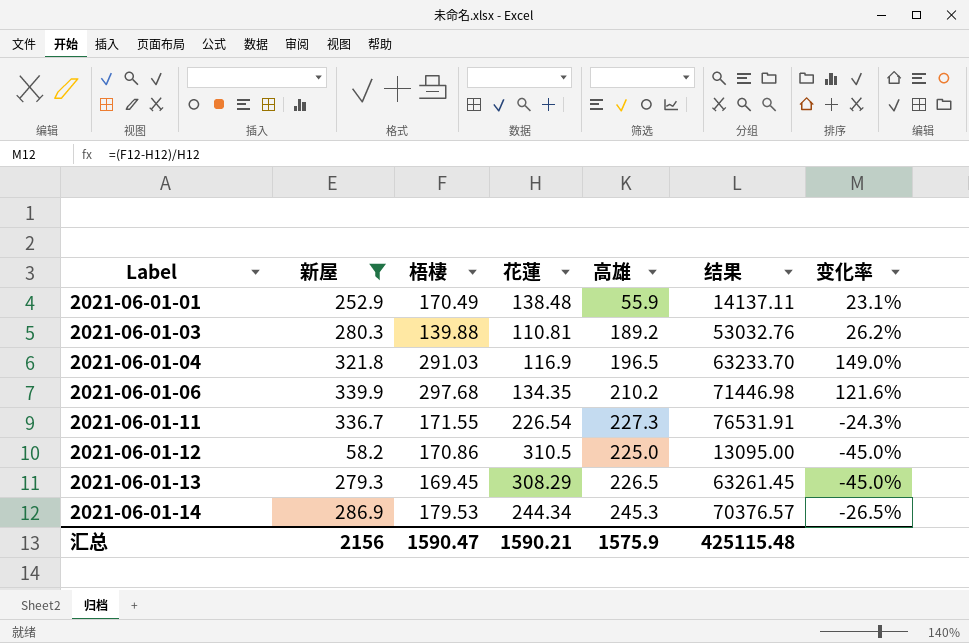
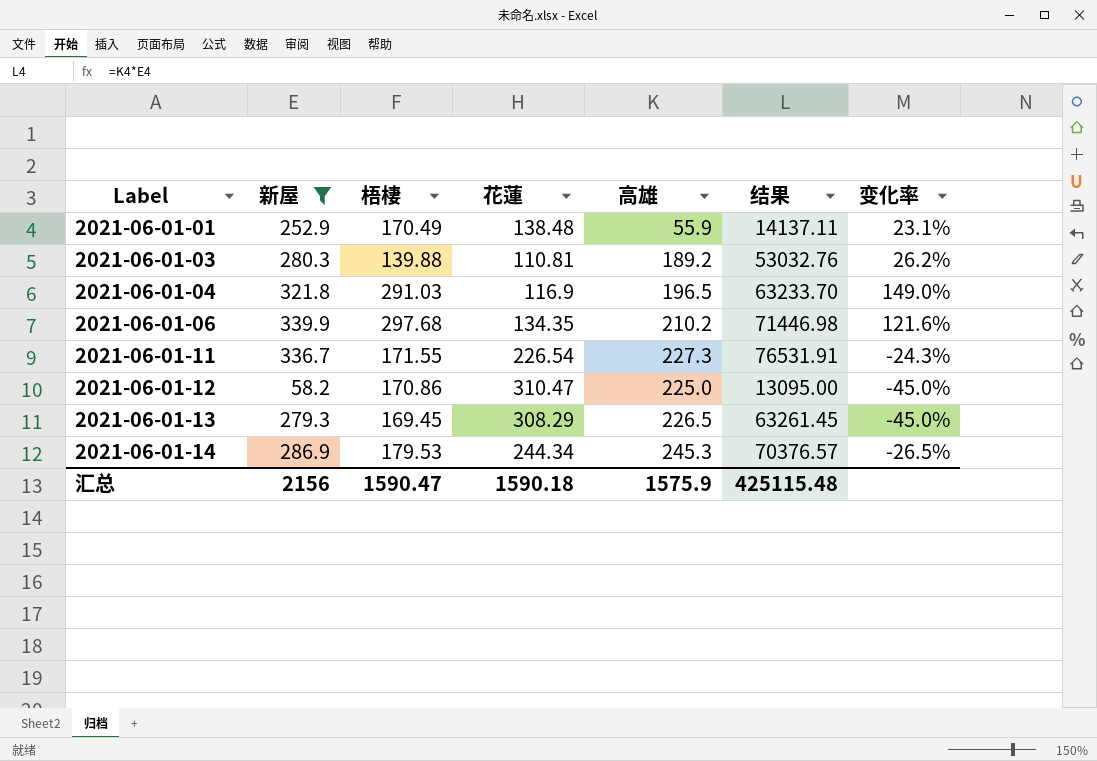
2021-06-01-12 | 花蓮: 310.5 -> 310.47
汇总 | 花蓮: 1590.21 -> 1590.18

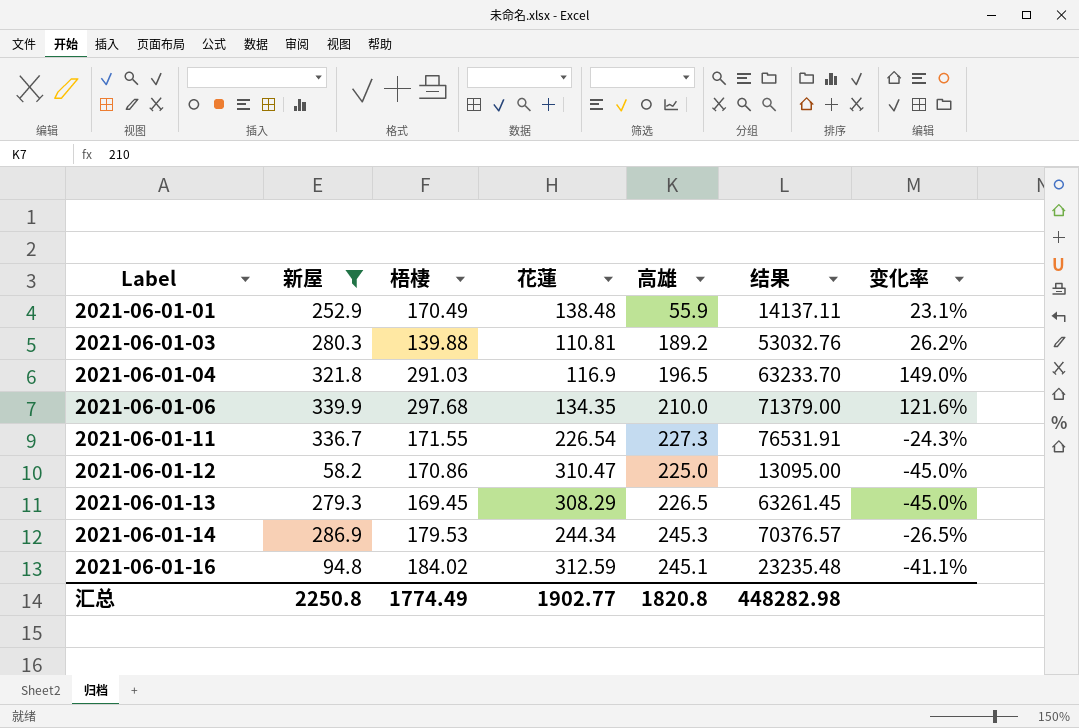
2021-06-01-06 | 高雄: 210.2 -> 210.0
2021-06-01-06 | 结果: 71446.98 -> 71379.00
row 2021-06-01-16: none -> 94.8 | 184.02 | 312.59 | 245.1 | 23235.48 | -41.1%
汇总 | 新屋: 2156 -> 2250.8
汇总 | 梧棲: 1590.47 -> 1774.49
汇总 | 花蓮: 1590.18 -> 1902.77
汇总 | 高雄: 1575.9 -> 1820.8
汇总 | 结果: 425115.48 -> 448282.98

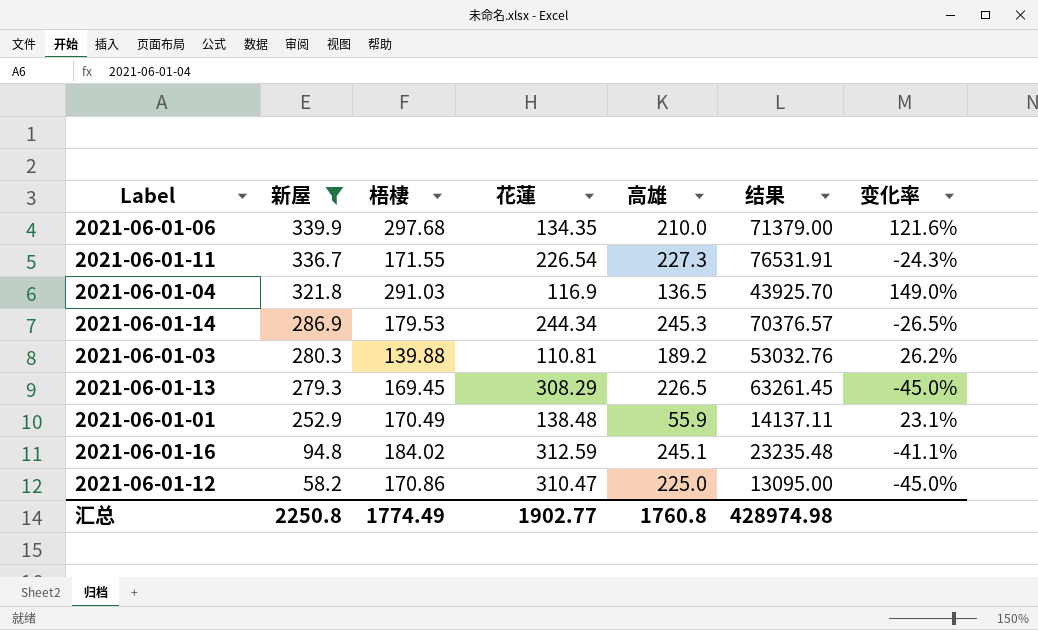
row order: Label ascending -> 新屋 descending
2021-06-01-04 | 高雄: 196.5 -> 136.5
2021-06-01-04 | 结果: 63233.70 -> 43925.70
汇总 | 高雄: 1820.8 -> 1760.8
汇总 | 结果: 448282.98 -> 428974.98

